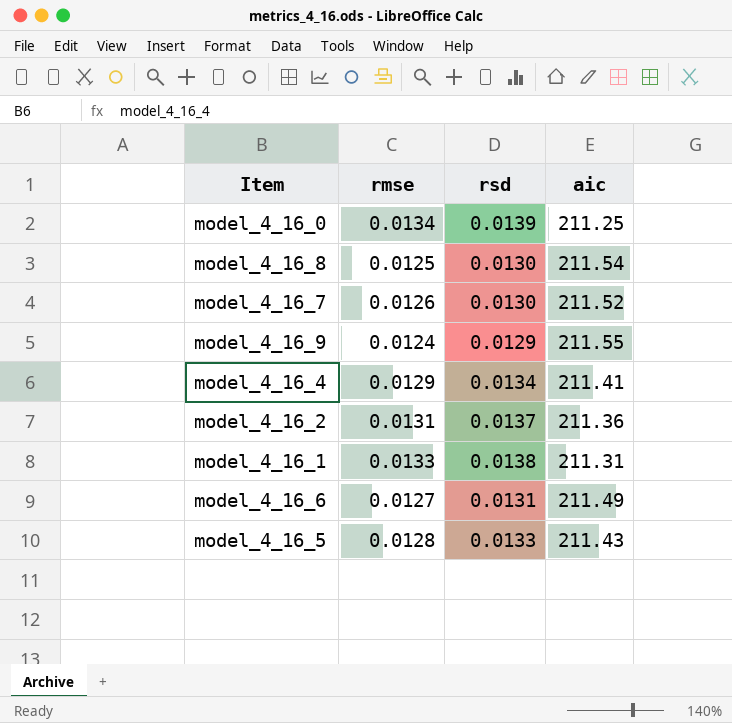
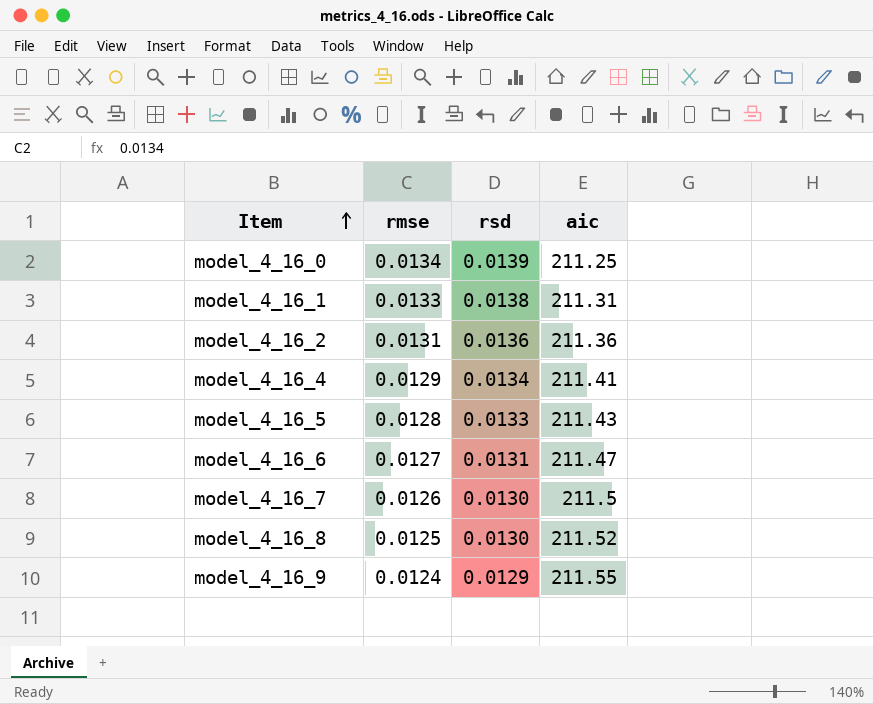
row order: none -> Item ascending
model_4_16_2 | rsd: 0.0137 -> 0.0136
model_4_16_6 | aic: 211.49 -> 211.47
model_4_16_7 | aic: 211.52 -> 211.5
model_4_16_8 | aic: 211.54 -> 211.52

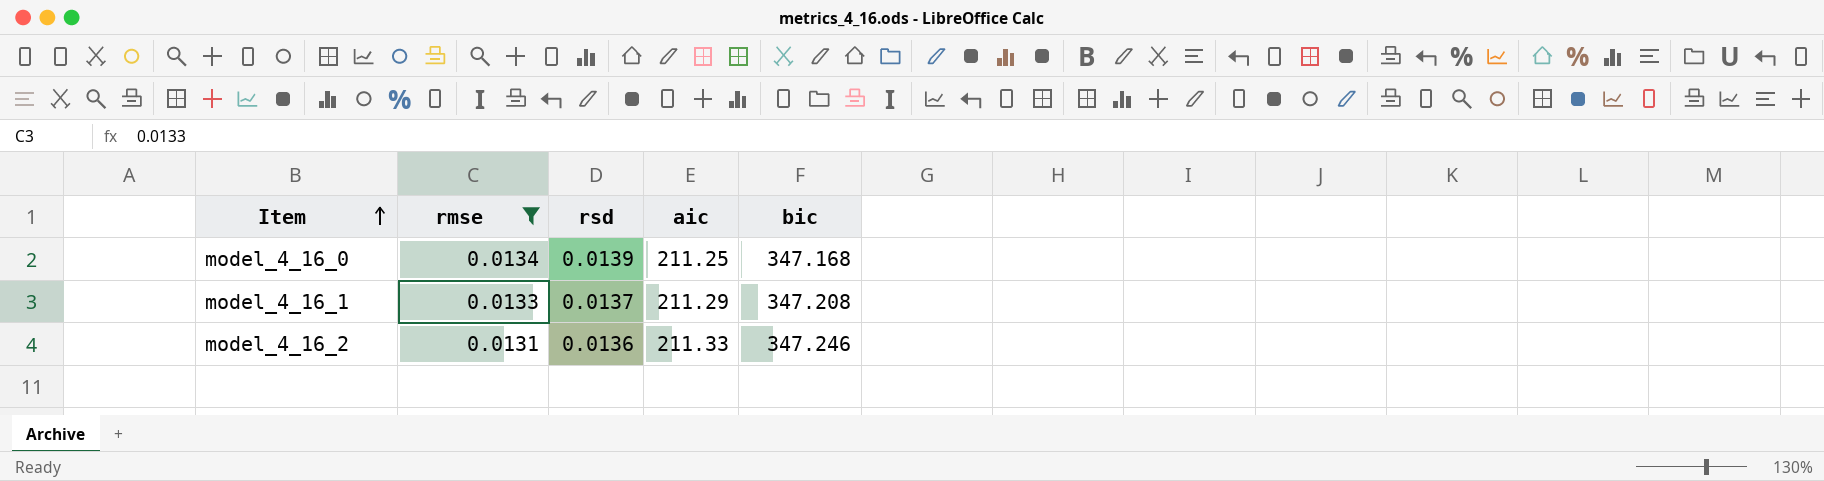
filter: none -> rmse >= 0.0131
column bic | position: none -> 5
model_4_16_1 | rsd: 0.0138 -> 0.0137
model_4_16_1 | aic: 211.31 -> 211.29
model_4_16_2 | aic: 211.36 -> 211.33

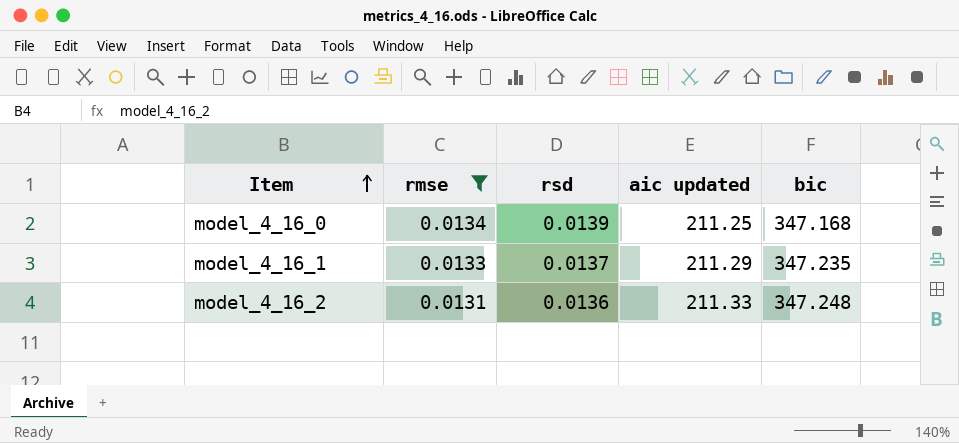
column name: aic -> aic updated
model_4_16_1 | bic: 347.208 -> 347.235
model_4_16_2 | bic: 347.246 -> 347.248

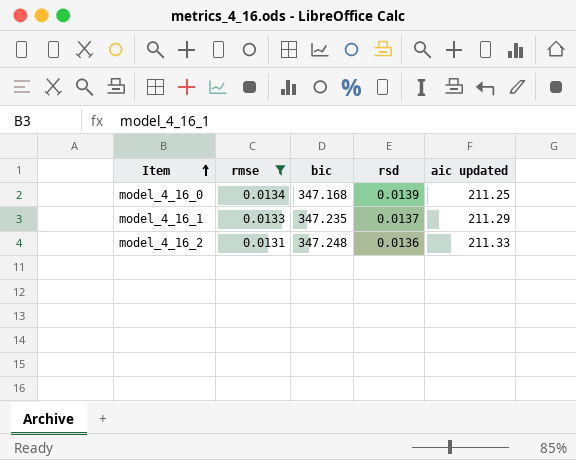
column bic | position: 5 -> 3

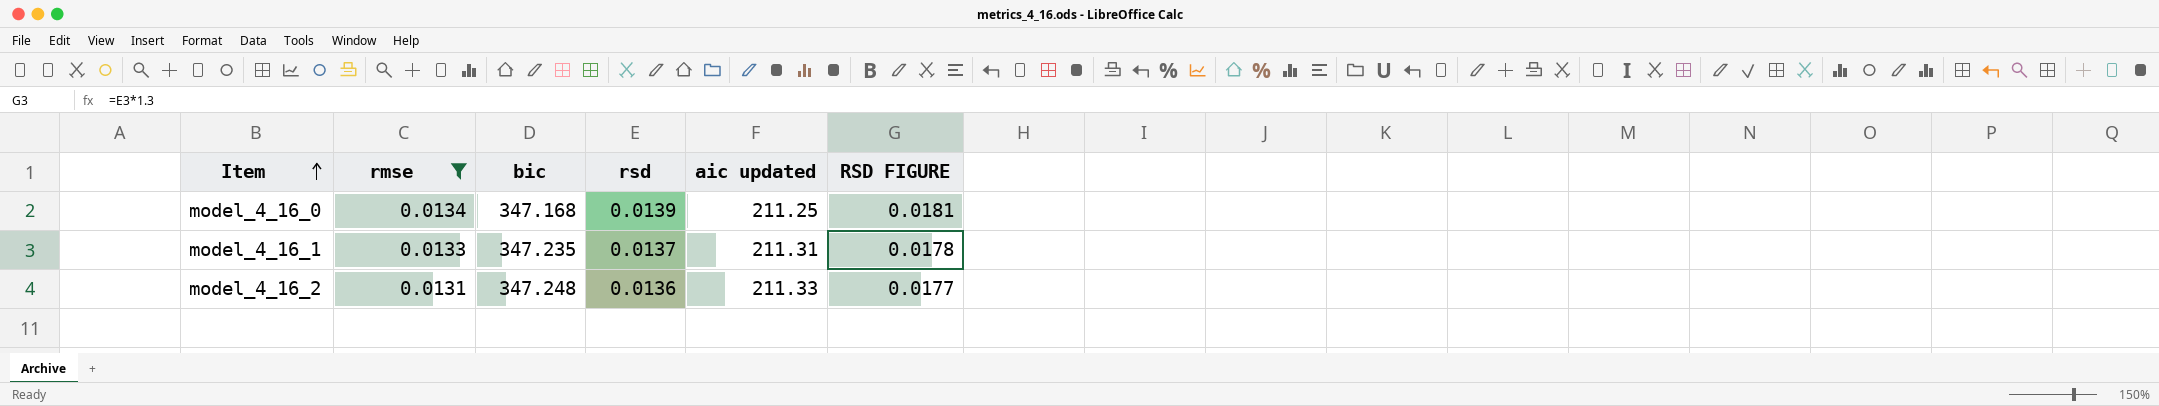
column RSD FIGURE | formula: none -> [rsd] * 1.3
model_4_16_1 | aic updated: 211.29 -> 211.31

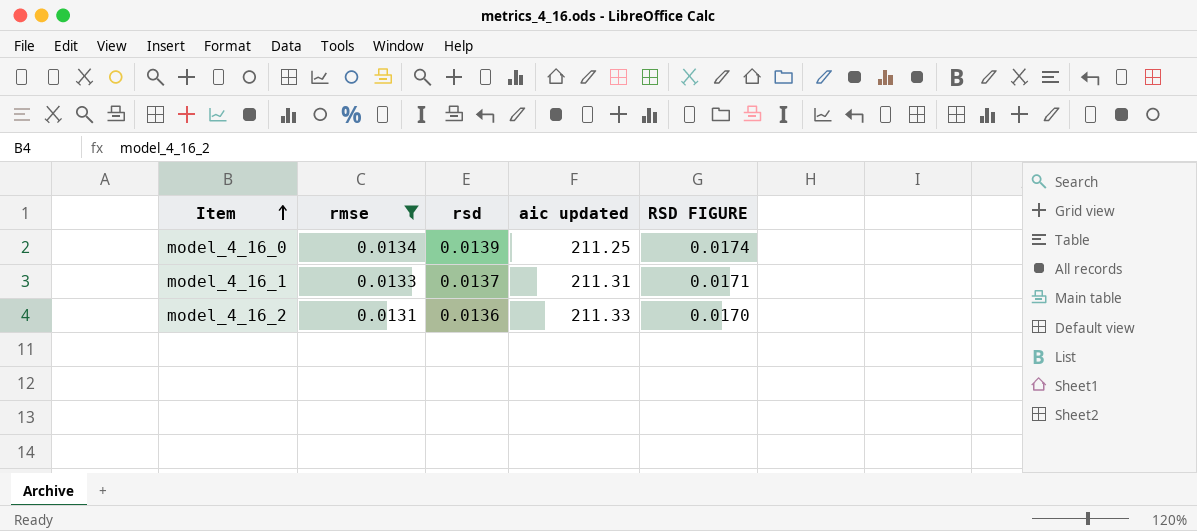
column bic | position: 3 -> none
column RSD FIGURE | formula: [rsd] * 1.3 -> [rsd] * 1.25

